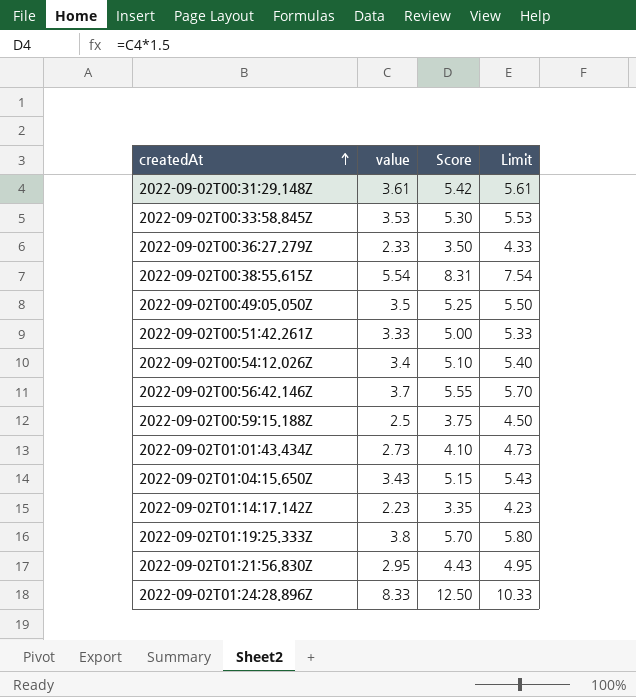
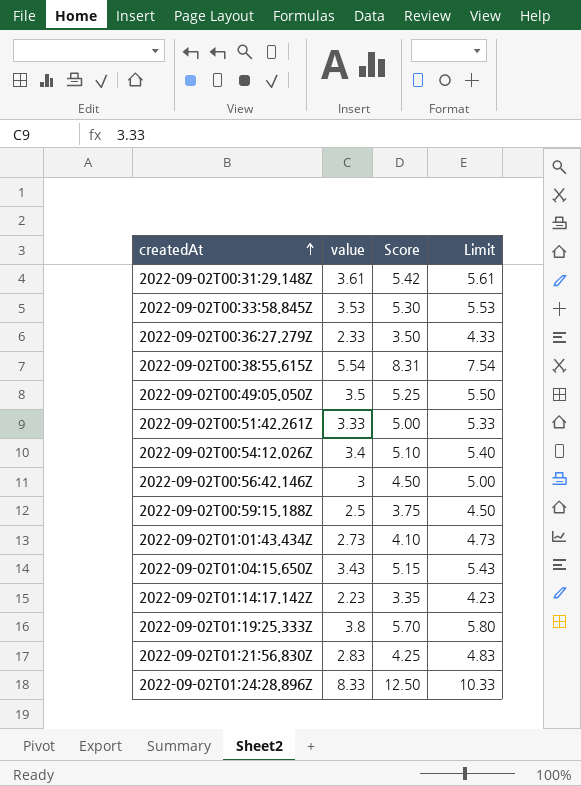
2022-09-02T00:56:42.146Z | value: 3.7 -> 3
2022-09-02T00:56:42.146Z | Score: 5.55 -> 4.50
2022-09-02T00:56:42.146Z | Limit: 5.70 -> 5.00
2022-09-02T01:21:56.830Z | value: 2.95 -> 2.83
2022-09-02T01:21:56.830Z | Score: 4.43 -> 4.25
2022-09-02T01:21:56.830Z | Limit: 4.95 -> 4.83

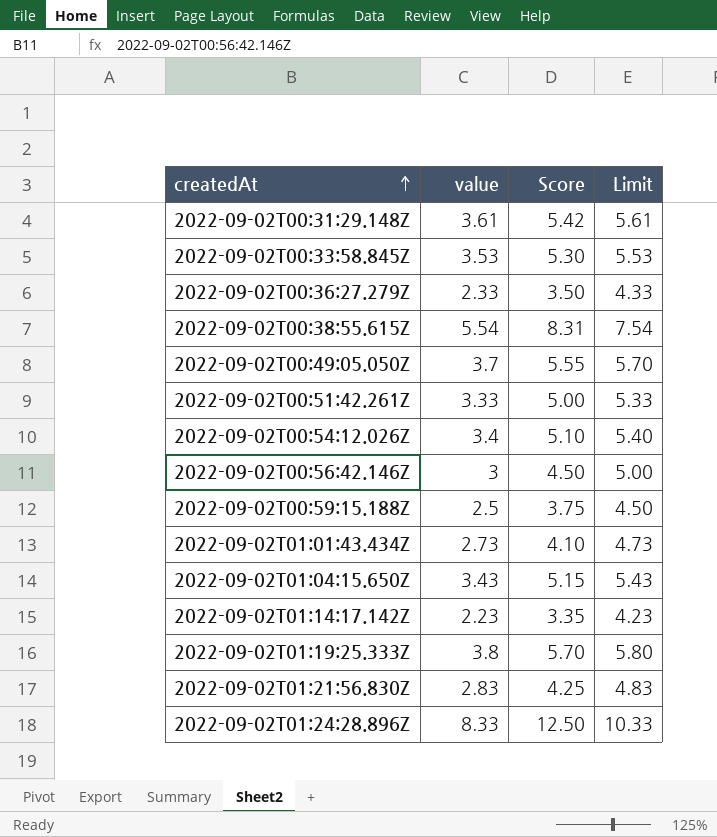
2022-09-02T00:49:05.050Z | value: 3.5 -> 3.7
2022-09-02T00:49:05.050Z | Score: 5.25 -> 5.55
2022-09-02T00:49:05.050Z | Limit: 5.50 -> 5.70

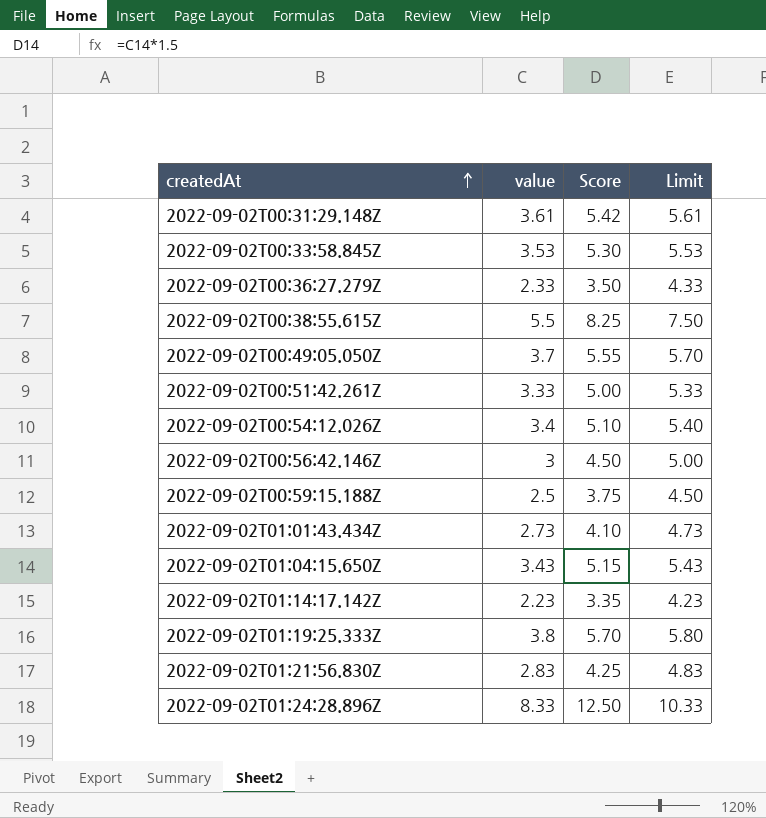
2022-09-02T00:38:55.615Z | value: 5.54 -> 5.5
2022-09-02T00:38:55.615Z | Score: 8.31 -> 8.25
2022-09-02T00:38:55.615Z | Limit: 7.54 -> 7.50

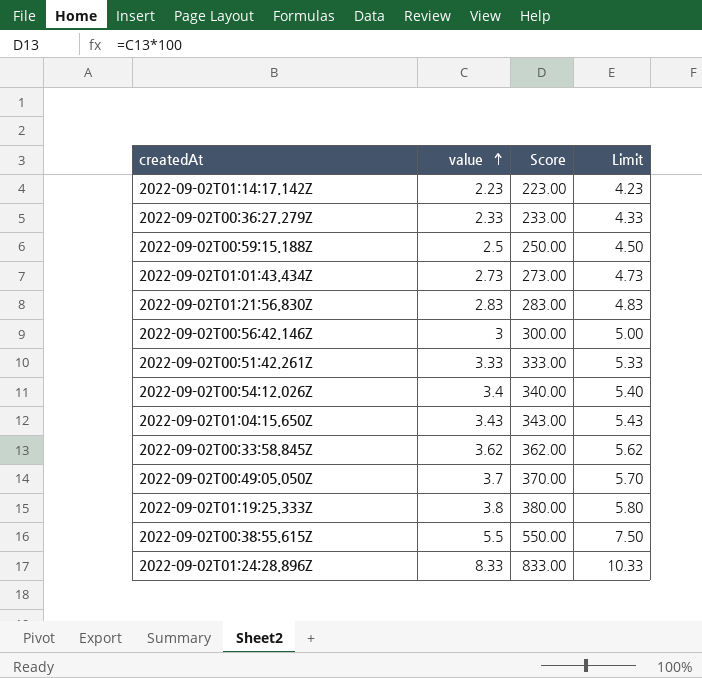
row order: createdAt ascending -> value ascending
column Score | formula: [value] * 1.5 -> [value] * 100
row 2022-09-02T00:31:29.148Z: 3.61 | 5.42 | 5.61 -> none
2022-09-02T00:33:58.845Z | value: 3.53 -> 3.62
2022-09-02T00:33:58.845Z | Limit: 5.53 -> 5.62

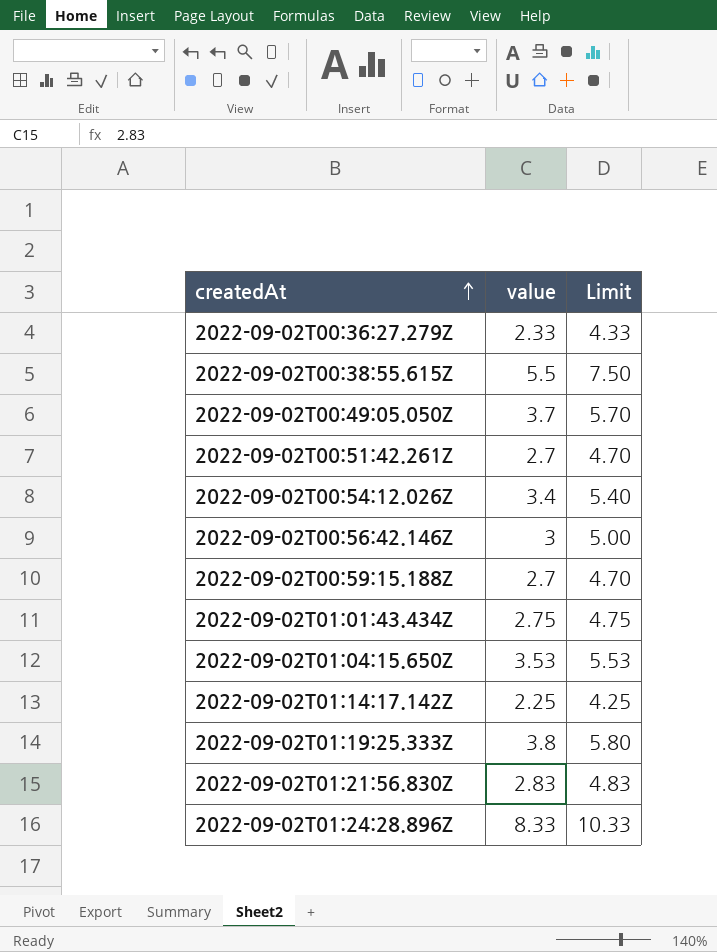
row order: value ascending -> createdAt ascending
column Score | formula: [value] * 100 -> none
row 2022-09-02T00:33:58.845Z: 3.62 | 362.00 | 5.62 -> none
2022-09-02T00:51:42.261Z | value: 3.33 -> 2.7
2022-09-02T00:51:42.261Z | Limit: 5.33 -> 4.70
2022-09-02T00:59:15.188Z | value: 2.5 -> 2.7
2022-09-02T00:59:15.188Z | Limit: 4.50 -> 4.70
2022-09-02T01:01:43.434Z | value: 2.73 -> 2.75
2022-09-02T01:01:43.434Z | Limit: 4.73 -> 4.75
2022-09-02T01:04:15.650Z | value: 3.43 -> 3.53
2022-09-02T01:04:15.650Z | Limit: 5.43 -> 5.53
2022-09-02T01:14:17.142Z | value: 2.23 -> 2.25
2022-09-02T01:14:17.142Z | Limit: 4.23 -> 4.25

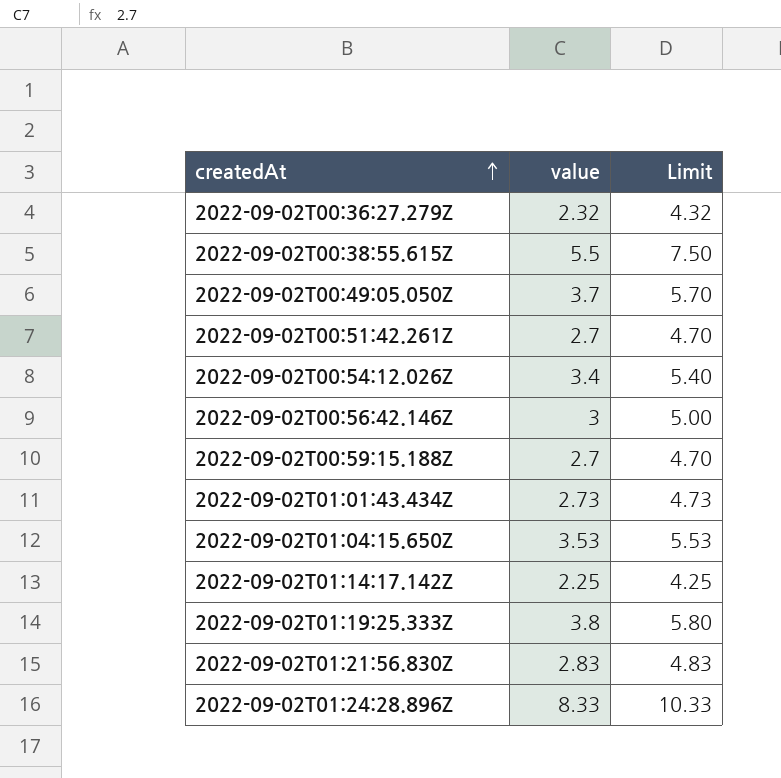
2022-09-02T00:36:27.279Z | value: 2.33 -> 2.32
2022-09-02T00:36:27.279Z | Limit: 4.33 -> 4.32
2022-09-02T01:01:43.434Z | value: 2.75 -> 2.73
2022-09-02T01:01:43.434Z | Limit: 4.75 -> 4.73

